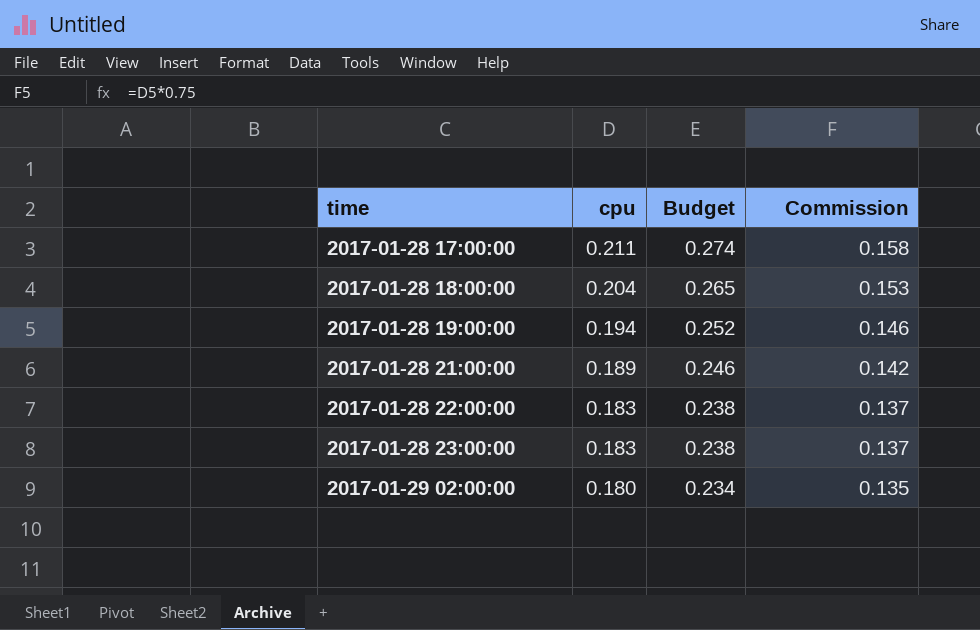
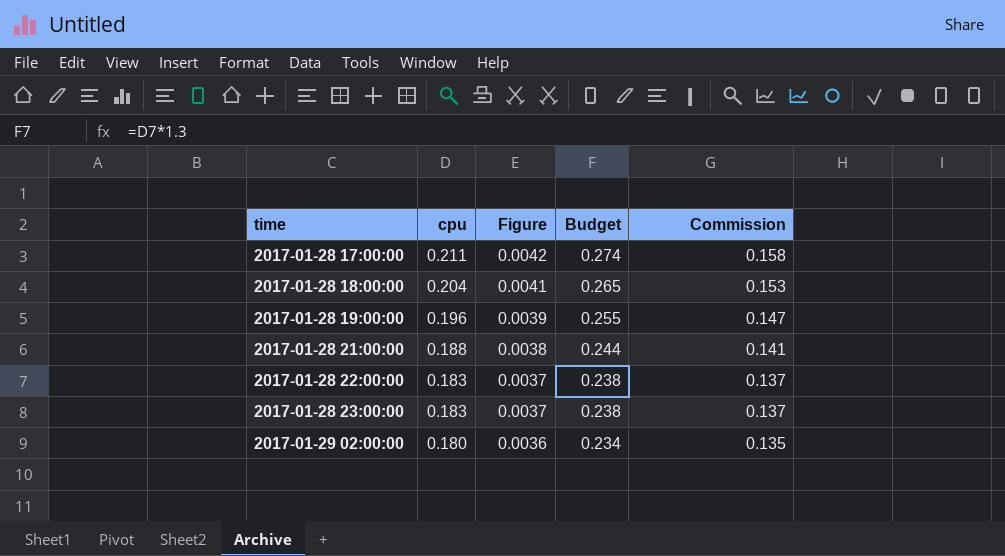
column Figure | formula: none -> [cpu] * 0.02
2017-01-28 19:00:00 | cpu: 0.194 -> 0.196
2017-01-28 19:00:00 | Budget: 0.252 -> 0.255
2017-01-28 19:00:00 | Commission: 0.146 -> 0.147
2017-01-28 21:00:00 | cpu: 0.189 -> 0.188
2017-01-28 21:00:00 | Budget: 0.246 -> 0.244
2017-01-28 21:00:00 | Commission: 0.142 -> 0.141

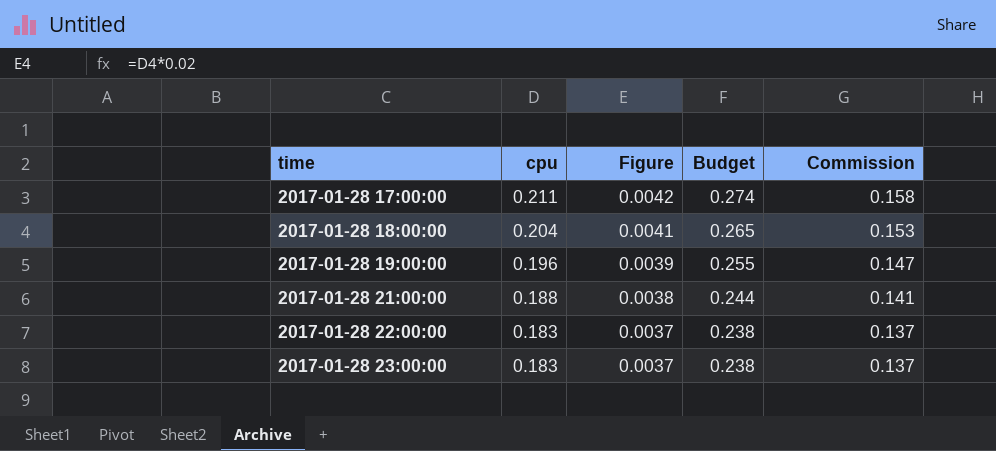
row 2017-01-29 02:00:00: 0.180 | 0.0036 | 0.234 | 0.135 -> none

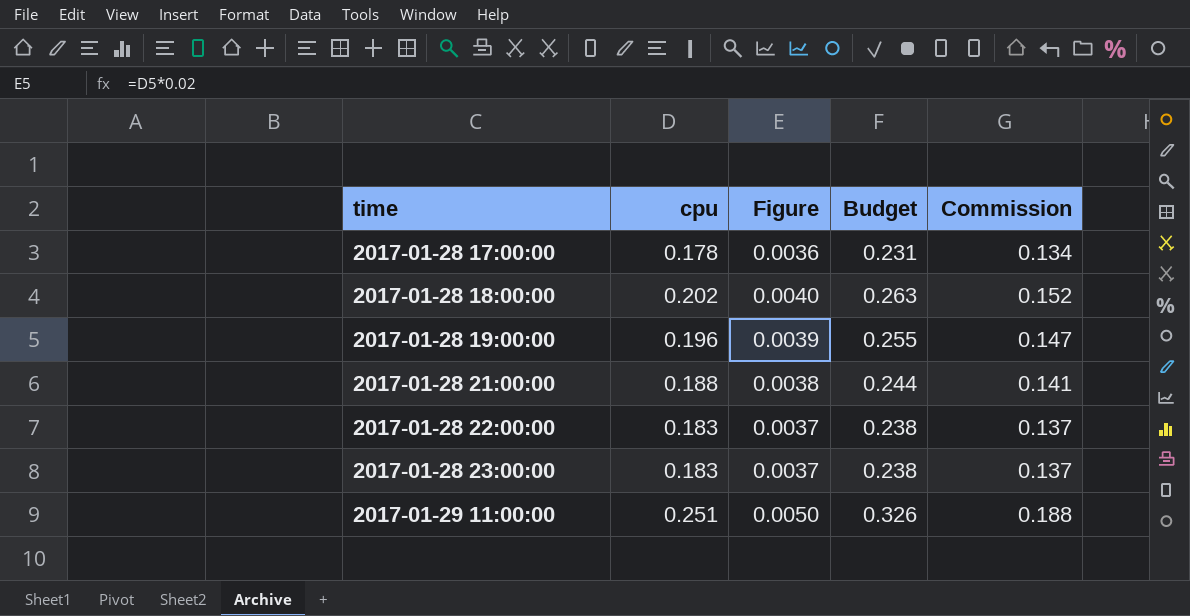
2017-01-28 17:00:00 | cpu: 0.211 -> 0.178
2017-01-28 17:00:00 | Figure: 0.0042 -> 0.0036
2017-01-28 17:00:00 | Budget: 0.274 -> 0.231
2017-01-28 17:00:00 | Commission: 0.158 -> 0.134
2017-01-28 18:00:00 | cpu: 0.204 -> 0.202
2017-01-28 18:00:00 | Figure: 0.0041 -> 0.0040
2017-01-28 18:00:00 | Budget: 0.265 -> 0.263
2017-01-28 18:00:00 | Commission: 0.153 -> 0.152
row 2017-01-29 11:00:00: none -> 0.251 | 0.0050 | 0.326 | 0.188

